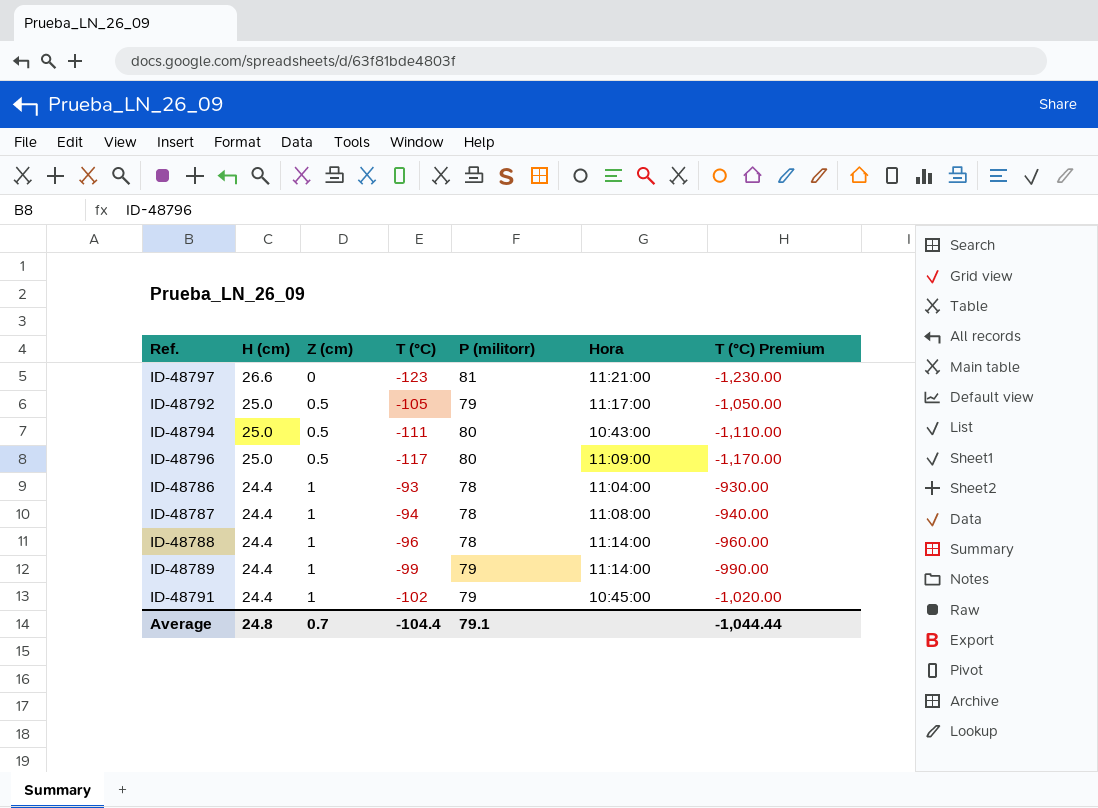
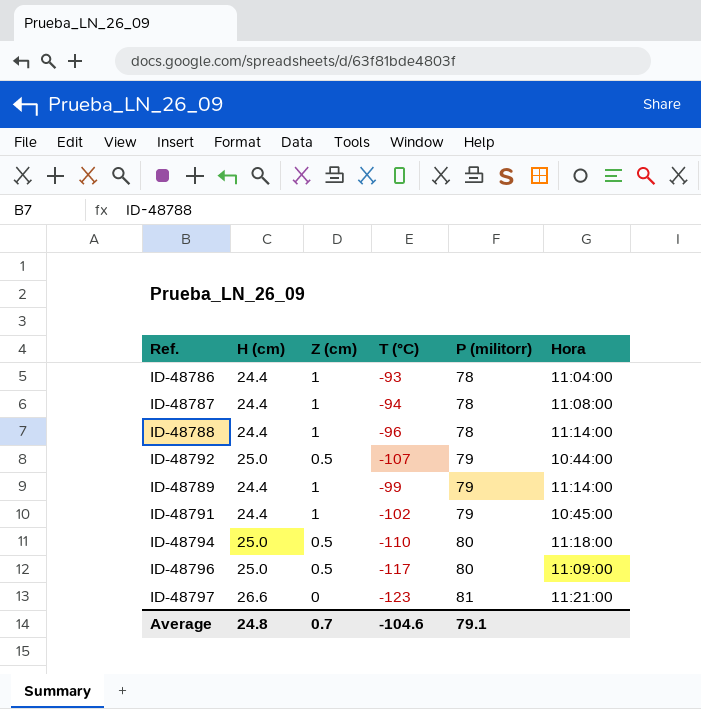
row order: H (cm) descending -> P (militorr) ascending
column T (°C) Premium | formula: [T (°C)] * 10 -> none
ID-48792 | T (°C): -105 -> -107
ID-48792 | Hora: 11:17:00 -> 10:44:00
ID-48794 | T (°C): -111 -> -110
ID-48794 | Hora: 10:43:00 -> 11:18:00
Average | T (°C): -104.4 -> -104.6

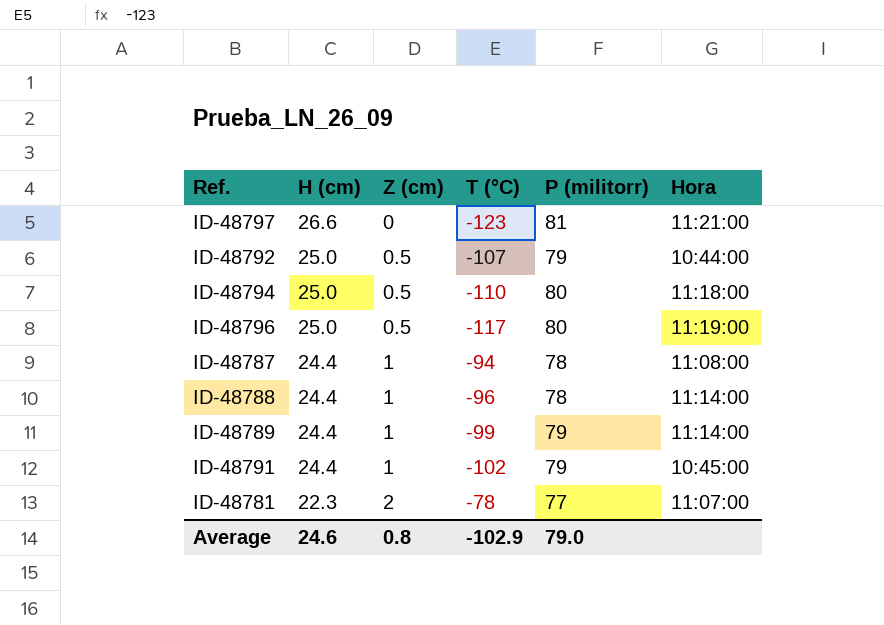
row order: P (militorr) ascending -> H (cm) descending
row ID-48786: 24.4 | 1 | -93 | 78 | 11:04:00 -> none
ID-48796 | Hora: 11:09:00 -> 11:19:00
row ID-48781: none -> 22.3 | 2 | -78 | 77 | 11:07:00
Average | H (cm): 24.8 -> 24.6
Average | Z (cm): 0.7 -> 0.8
Average | T (°C): -104.6 -> -102.9
Average | P (militorr): 79.1 -> 79.0

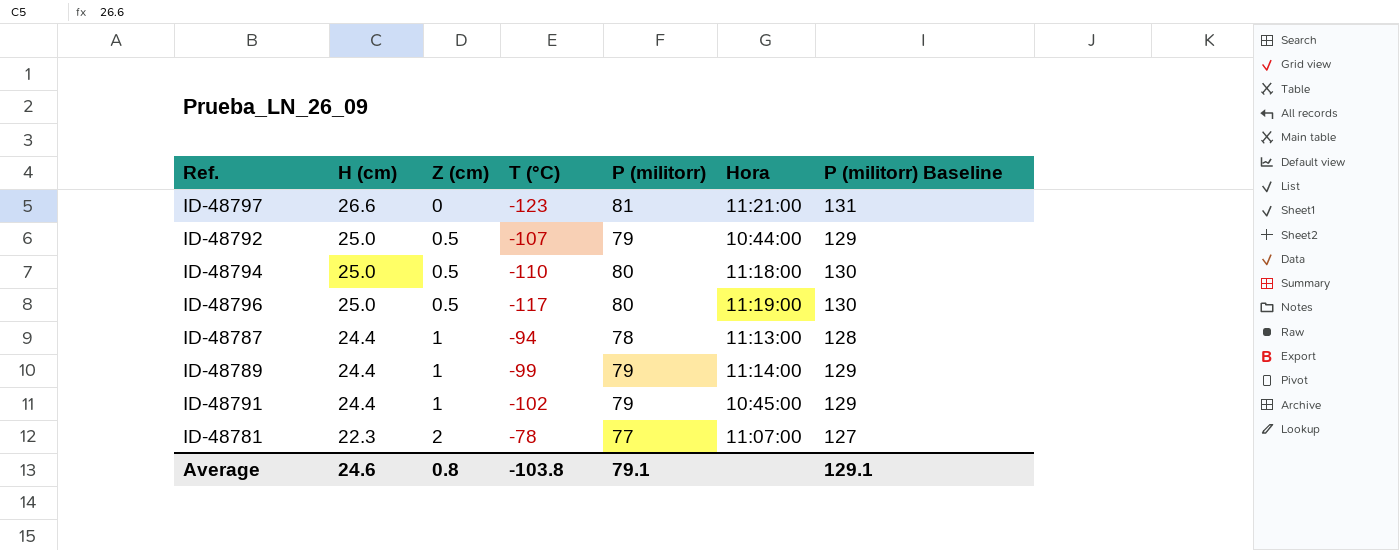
column P (militorr) Baseline | formula: none -> [P (militorr)] + 50
row ID-48788: 24.4 | 1 | -96 | 78 | 11:14:00 -> none
ID-48787 | Hora: 11:08:00 -> 11:13:00
Average | T (°C): -102.9 -> -103.8
Average | P (militorr): 79.0 -> 79.1

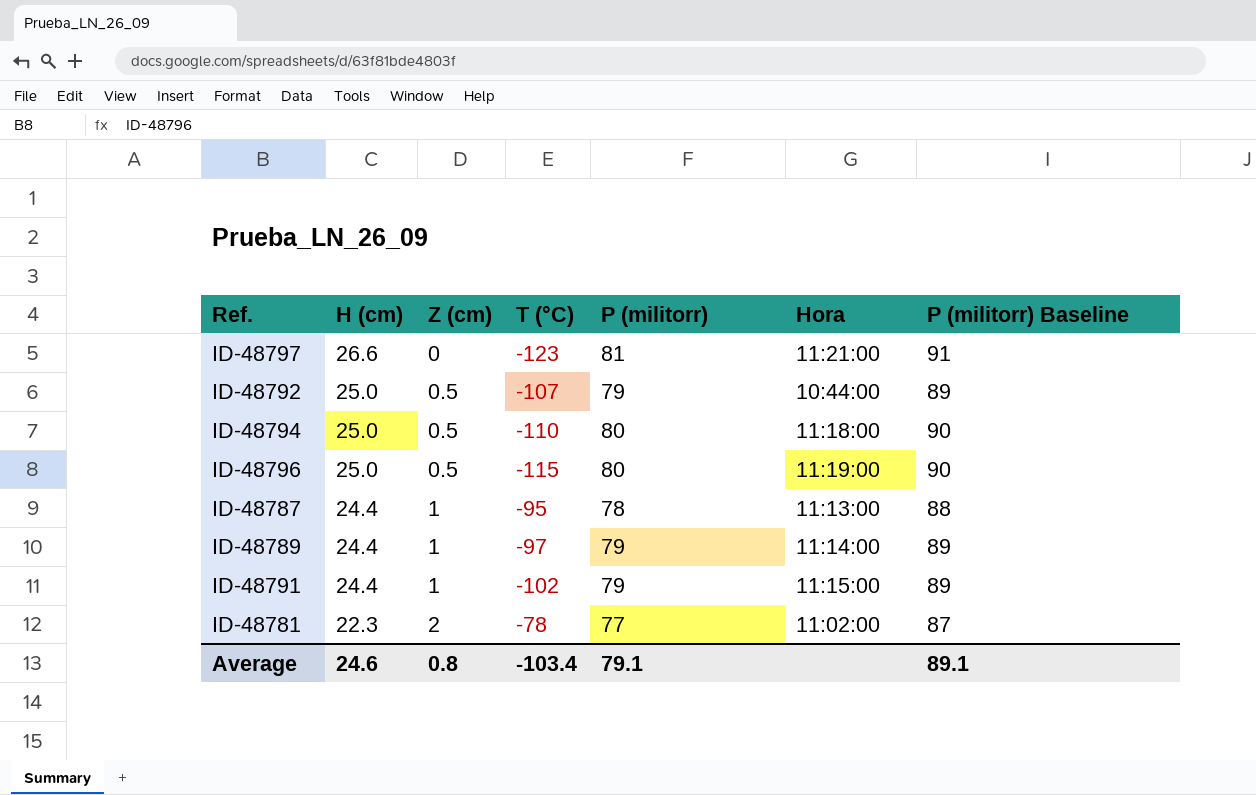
column P (militorr) Baseline | formula: [P (militorr)] + 50 -> [P (militorr)] + 10
ID-48796 | T (°C): -117 -> -115
ID-48787 | T (°C): -94 -> -95
ID-48789 | T (°C): -99 -> -97
ID-48791 | Hora: 10:45:00 -> 11:15:00
ID-48781 | Hora: 11:07:00 -> 11:02:00
Average | T (°C): -103.8 -> -103.4
Average | P (militorr) Baseline: 129.1 -> 89.1

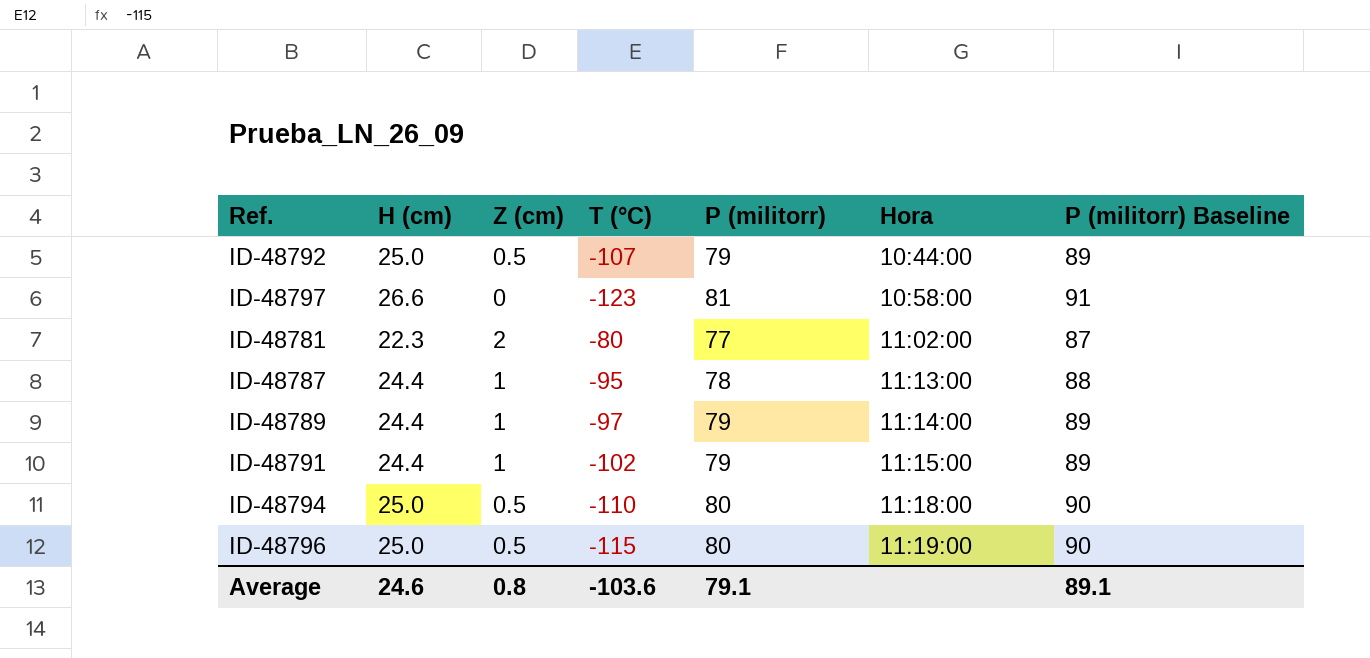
row order: H (cm) descending -> Hora ascending
ID-48797 | Hora: 11:21:00 -> 10:58:00
ID-48781 | T (°C): -78 -> -80
Average | T (°C): -103.4 -> -103.6

